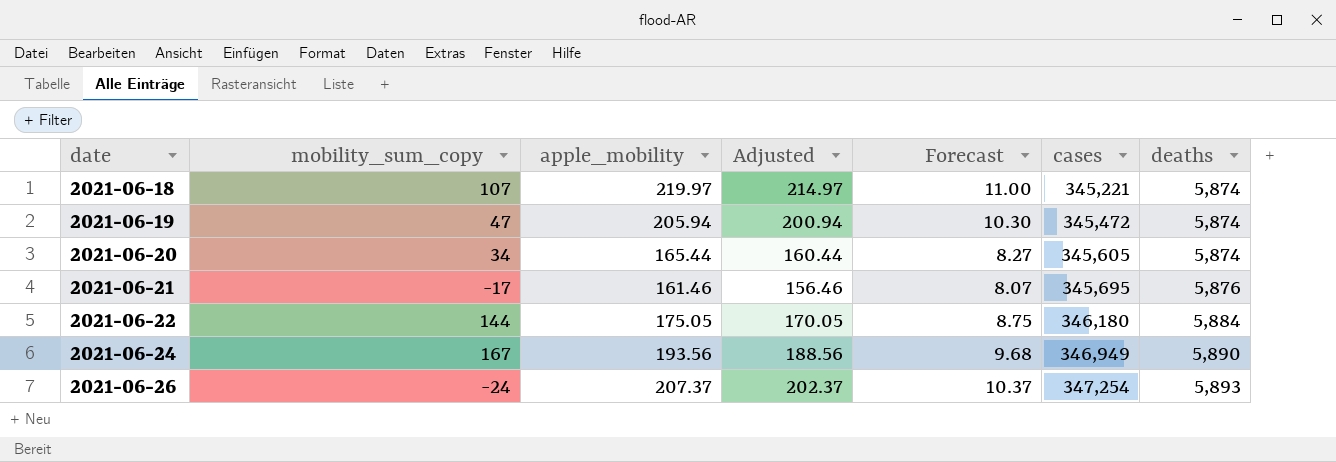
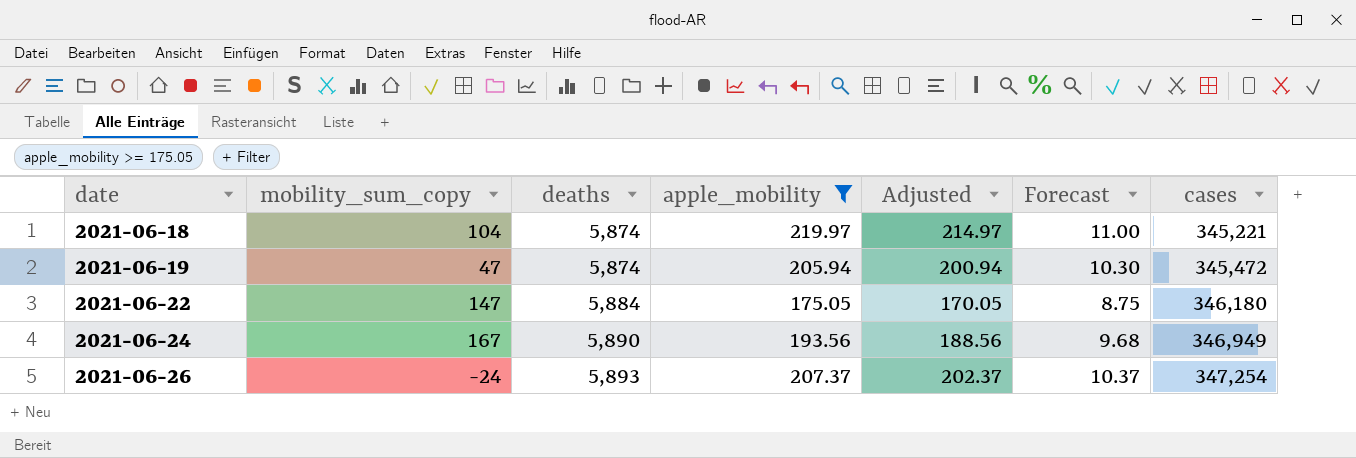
filter: none -> apple_mobility >= 175.05
column deaths | position: 7 -> 3
2021-06-18 | mobility_sum_copy: 107 -> 104
2021-06-22 | mobility_sum_copy: 144 -> 147

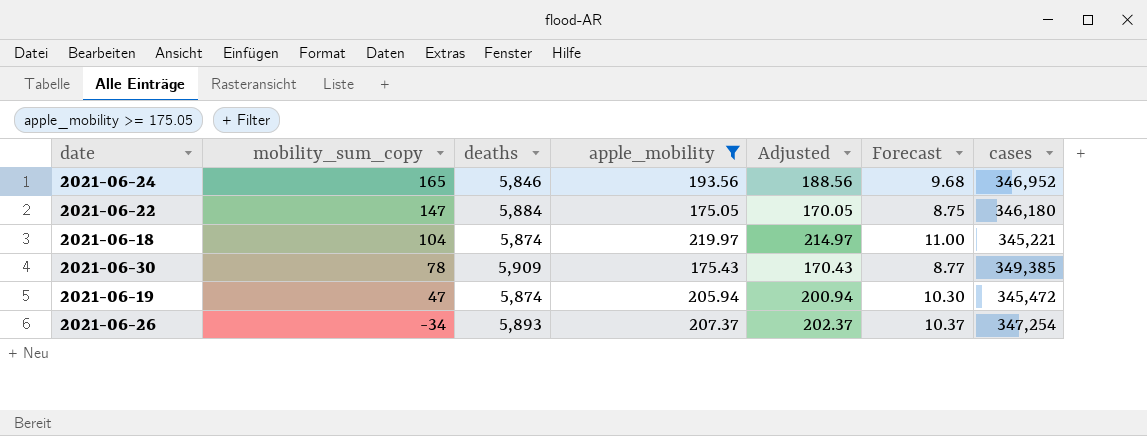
row order: date ascending -> mobility_sum_copy descending
2021-06-24 | mobility_sum_copy: 167 -> 165
2021-06-24 | deaths: 5,890 -> 5,846
2021-06-24 | cases: 346,949 -> 346,952
row 2021-06-30: none -> 78 | 5,909 | 175.43 | 170.43 | 8.77 | 349,385
2021-06-26 | mobility_sum_copy: -24 -> -34

